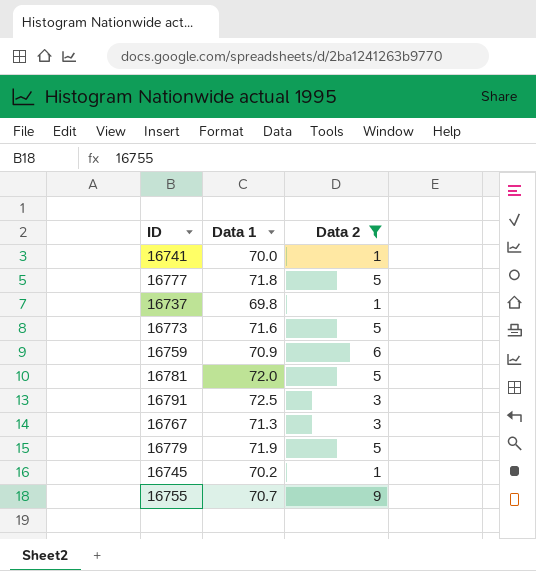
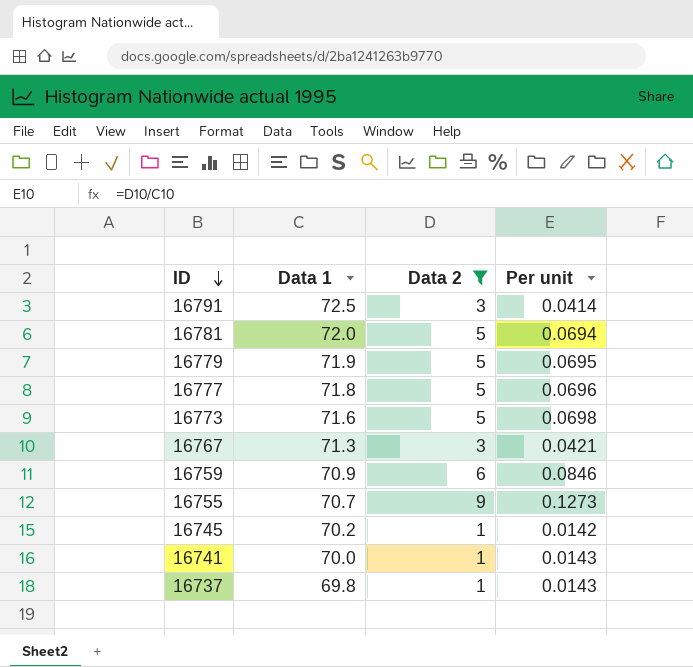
row order: none -> ID descending
column Per unit | formula: none -> [Data 2] / [Data 1]

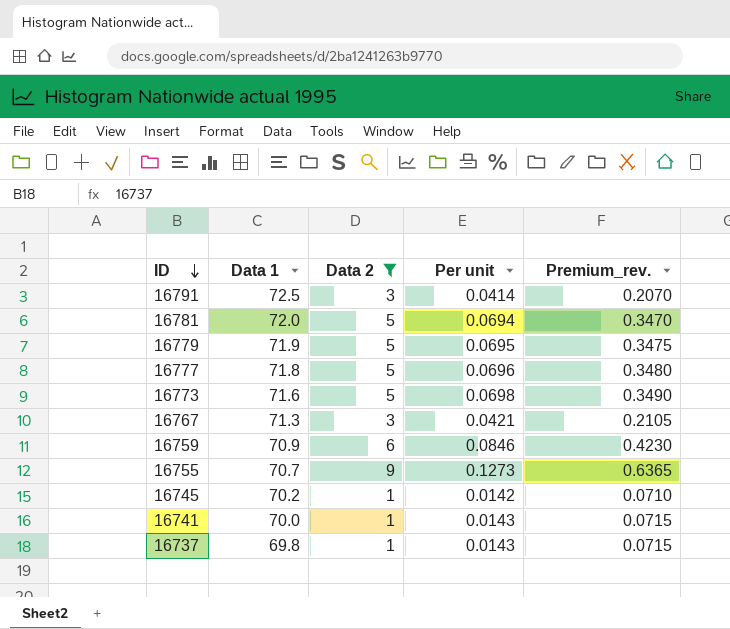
column Premium_rev. | formula: none -> [Per unit] * 5

